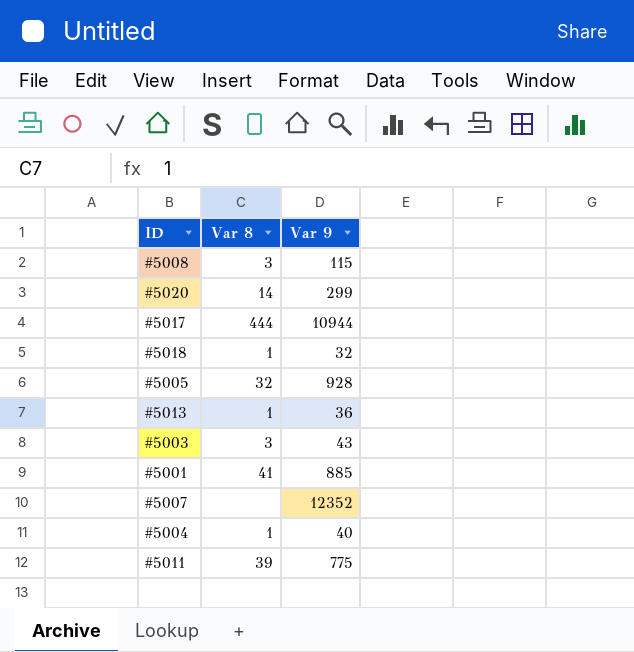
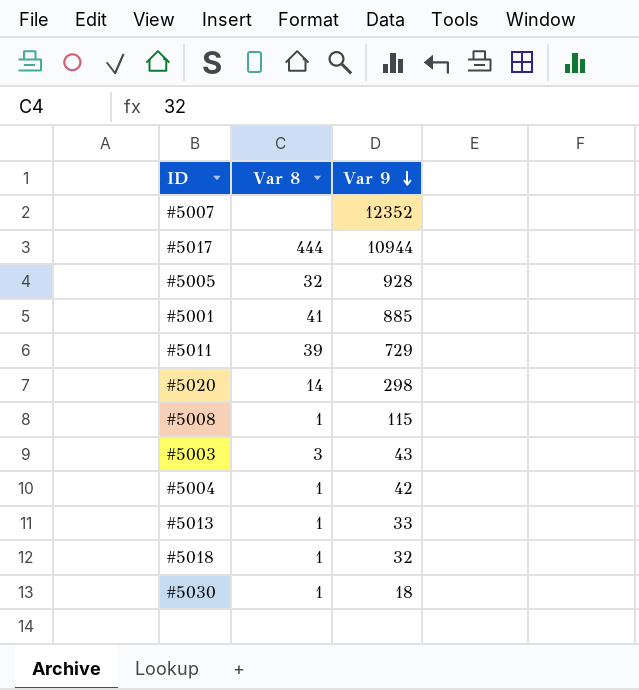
row order: none -> Var 9 descending
#5011 | Var 9: 775 -> 729
#5020 | Var 9: 299 -> 298
#5008 | Var 8: 3 -> 1
#5004 | Var 9: 40 -> 42
#5013 | Var 9: 36 -> 33
row #5030: none -> 1 | 18

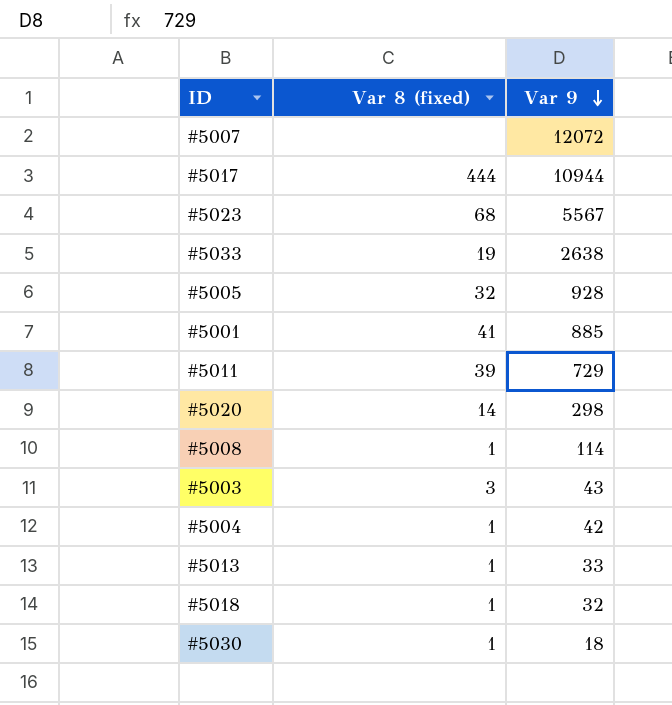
column name: Var 8 -> Var 8 (fixed)
#5007 | Var 9: 12352 -> 12072
row #5023: none -> 68 | 5567
row #5033: none -> 19 | 2638
#5008 | Var 9: 115 -> 114

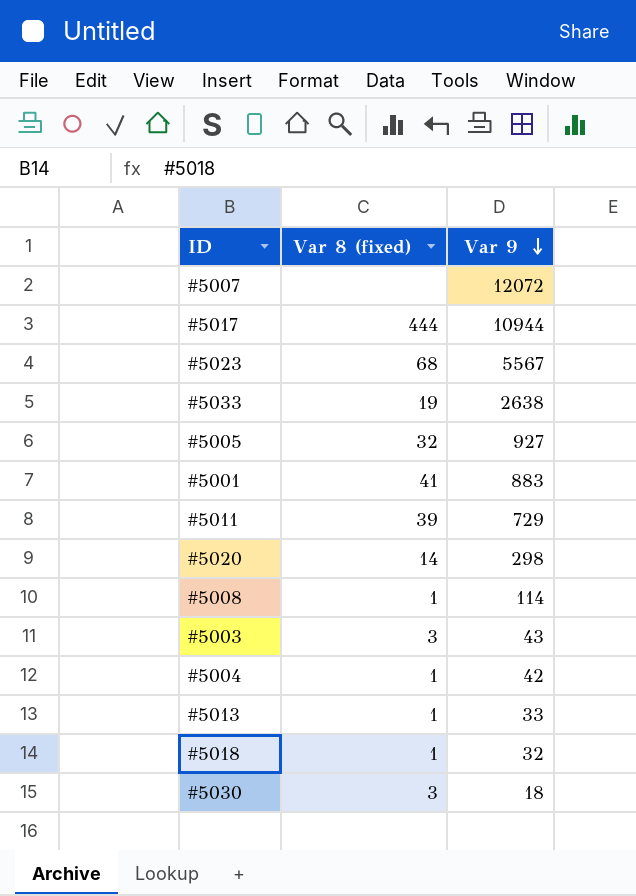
#5005 | Var 9: 928 -> 927
#5001 | Var 9: 885 -> 883
#5030 | Var 8 (fixed): 1 -> 3

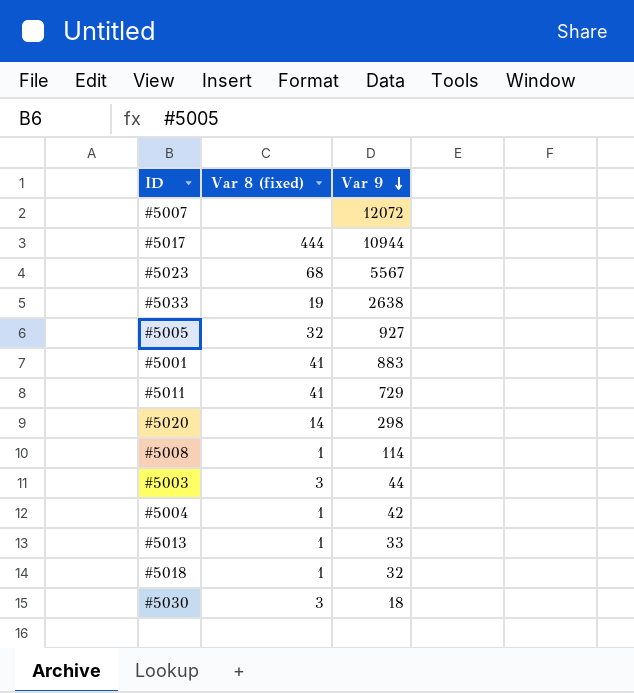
#5011 | Var 8 (fixed): 39 -> 41
#5003 | Var 9: 43 -> 44

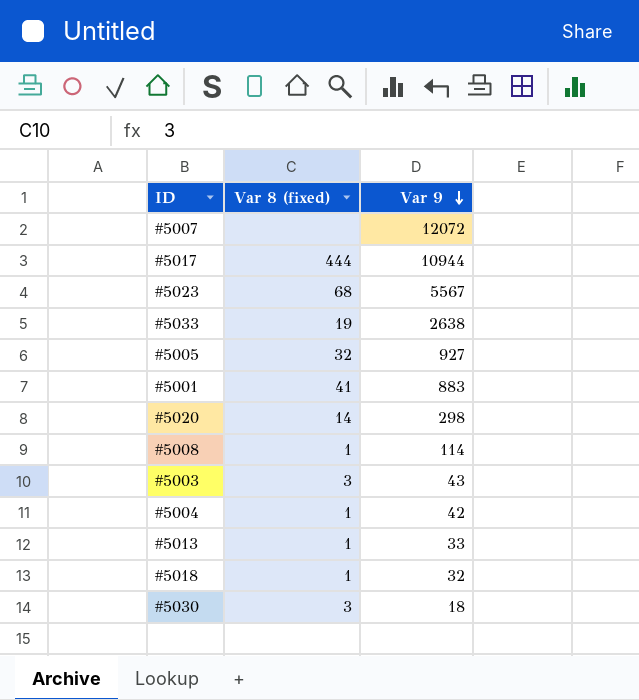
row #5011: 41 | 729 -> none
#5003 | Var 9: 44 -> 43

